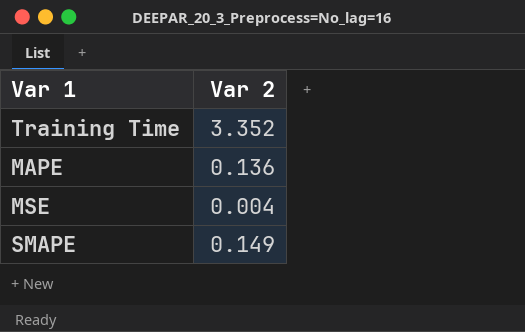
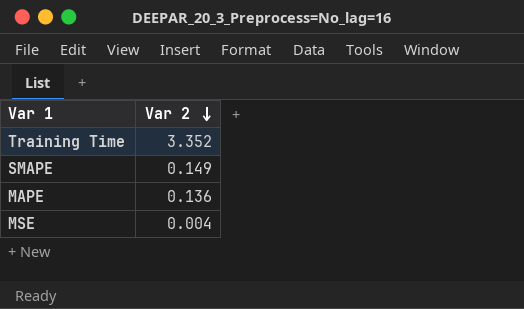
row order: none -> Var 2 descending

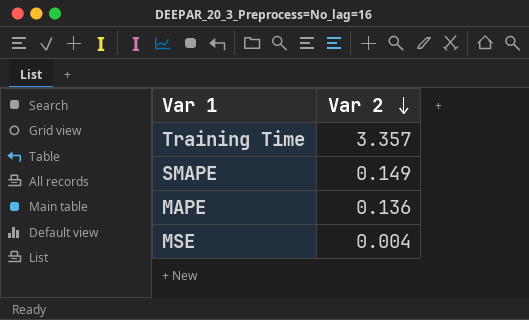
Training Time | Var 2: 3.352 -> 3.357

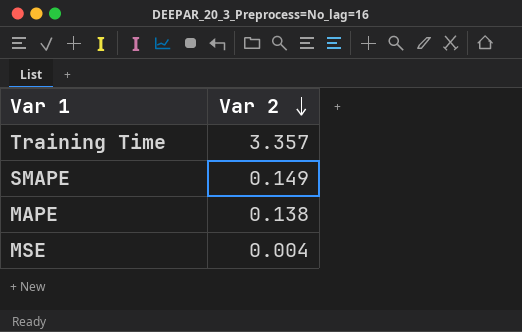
MAPE | Var 2: 0.136 -> 0.138

